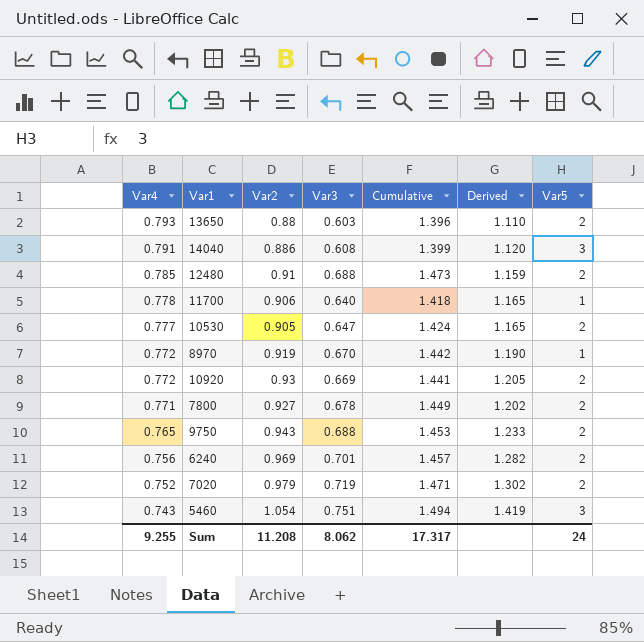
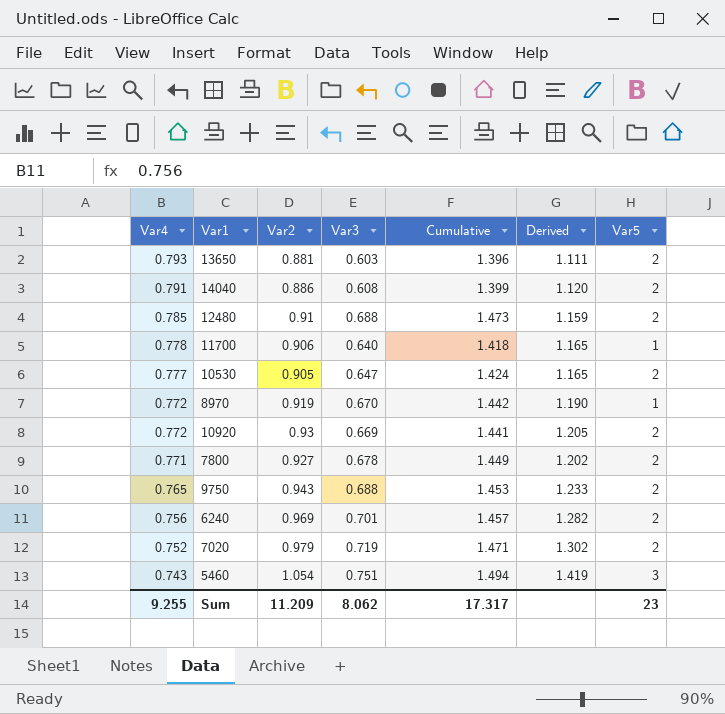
13650 | Var2: 0.88 -> 0.881
13650 | Derived: 1.110 -> 1.111
14040 | Var5: 3 -> 2
Sum | Var2: 11.208 -> 11.209
Sum | Var5: 24 -> 23

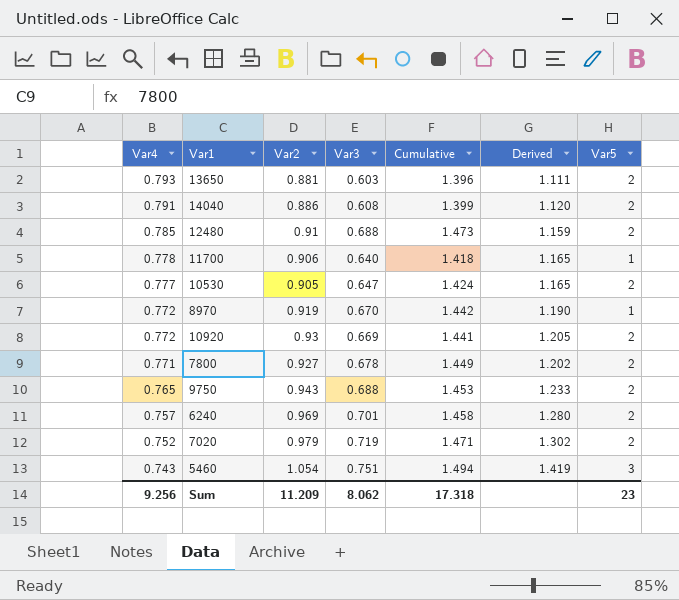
6240 | Var4: 0.756 -> 0.757
6240 | Cumulative: 1.457 -> 1.458
6240 | Derived: 1.282 -> 1.280
Sum | Var4: 9.255 -> 9.256
Sum | Cumulative: 17.317 -> 17.318

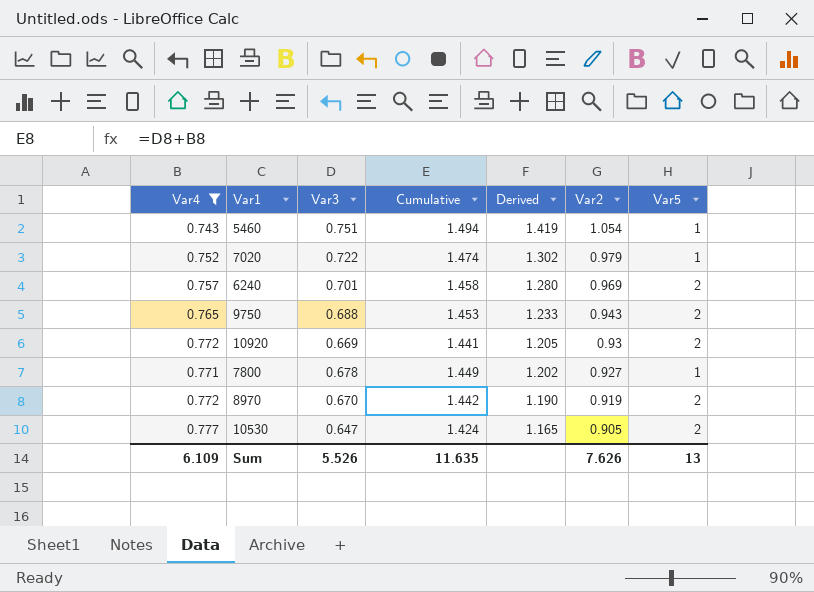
filter: none -> Var4 <= 0.777
row order: Var4 descending -> Derived descending
column Var2 | position: 3 -> 6
5460 | Var5: 3 -> 1
7020 | Var3: 0.719 -> 0.722
7020 | Cumulative: 1.471 -> 1.474
7020 | Var5: 2 -> 1
7800 | Var5: 2 -> 1
8970 | Var5: 1 -> 2
Sum | Var4: 9.256 -> 6.109
Sum | Var3: 8.062 -> 5.526
Sum | Cumulative: 17.318 -> 11.635
Sum | Var2: 11.209 -> 7.626
Sum | Var5: 23 -> 13

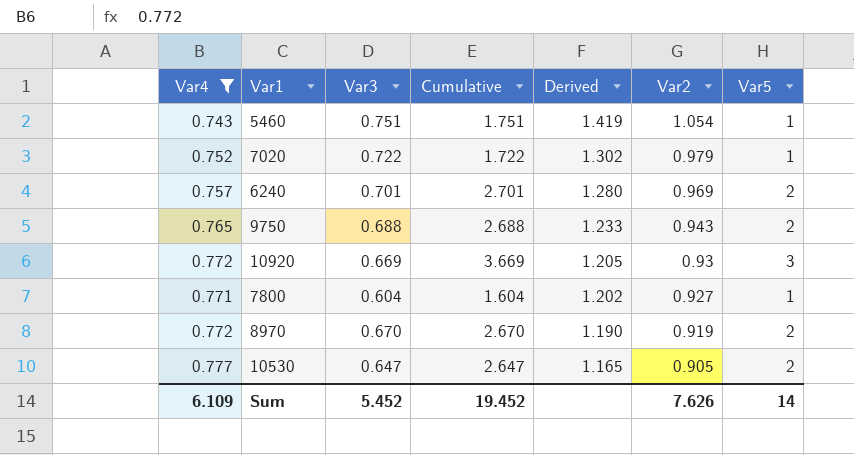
column Cumulative | formula: [Var4] + [Var3] -> [Var3] + [Var5]
10920 | Var5: 2 -> 3
7800 | Var3: 0.678 -> 0.604
Sum | Var3: 5.526 -> 5.452
Sum | Cumulative: 11.635 -> 19.452
Sum | Var5: 13 -> 14

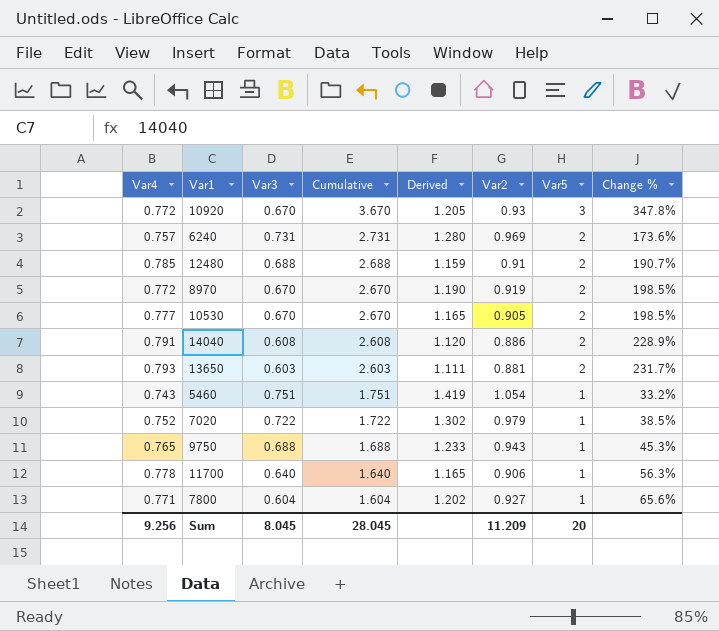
filter: Var4 <= 0.777 -> none
row order: Derived descending -> Cumulative descending
column Change % | formula: none -> ([Var5] - [Var3]) / [Var3]
10920 | Var3: 0.669 -> 0.670
10920 | Cumulative: 3.669 -> 3.670
6240 | Var3: 0.701 -> 0.731
6240 | Cumulative: 2.701 -> 2.731
10530 | Var3: 0.647 -> 0.670
10530 | Cumulative: 2.647 -> 2.670
9750 | Cumulative: 2.688 -> 1.688
9750 | Var5: 2 -> 1
Sum | Var4: 6.109 -> 9.256
Sum | Var3: 5.452 -> 8.045
Sum | Cumulative: 19.452 -> 28.045
Sum | Var2: 7.626 -> 11.209
Sum | Var5: 14 -> 20

